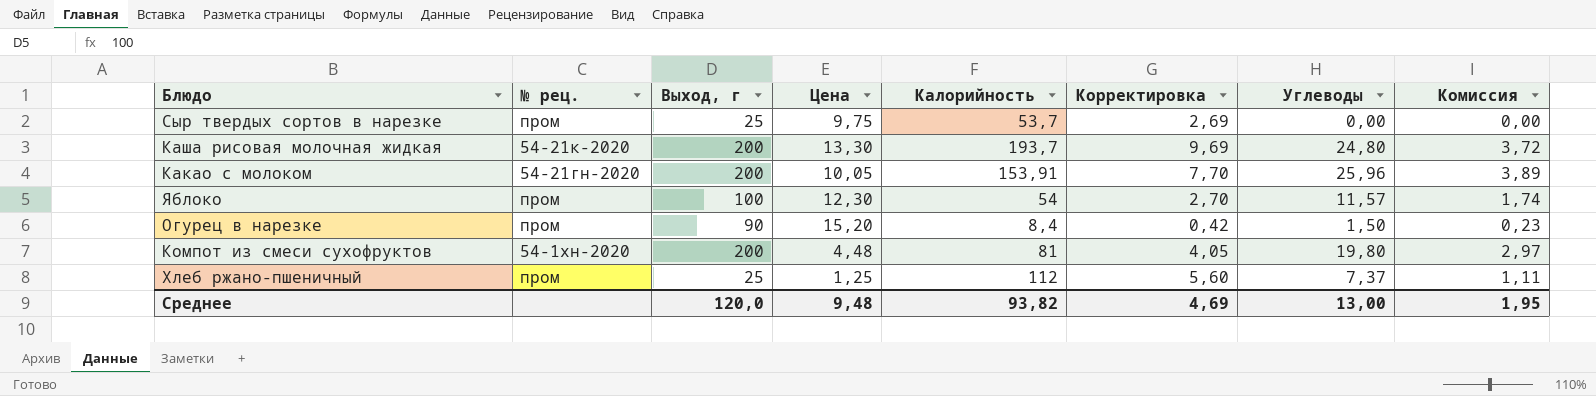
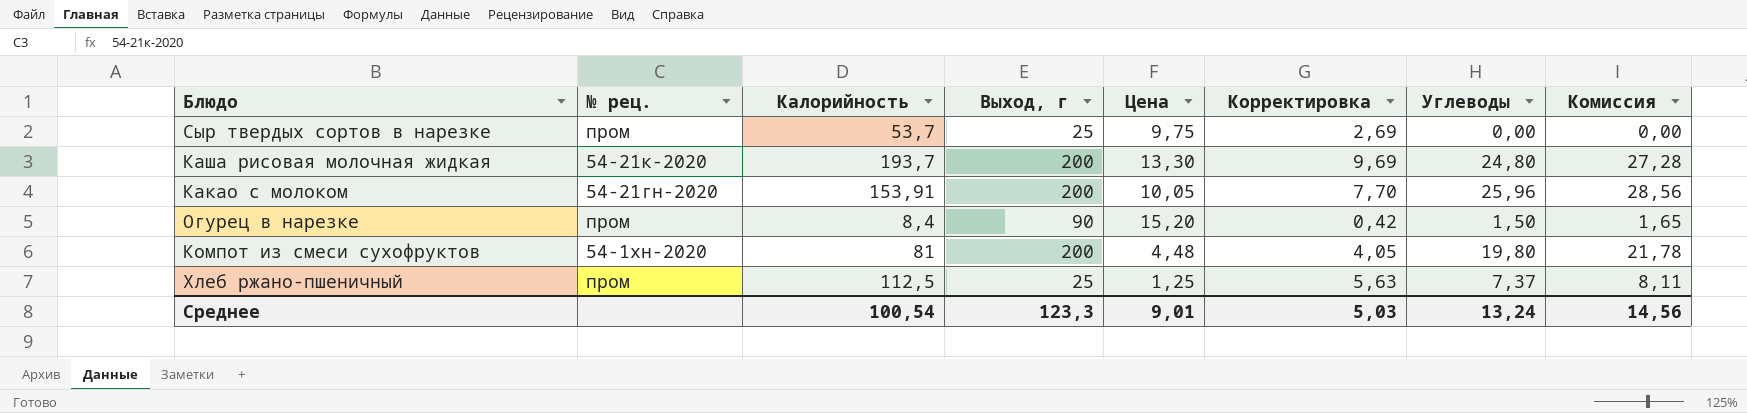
column Калорийность | position: 5 -> 3
column Комиссия | formula: [Углеводы] * 0,15 -> [Углеводы] * 1,1
row Яблоко: пром | 100 | 12,30 | 54 | 2,70 | 11,57 | 1,74 -> none
Хлеб ржано-пшеничный | Калорийность: 112 -> 112,5
Хлеб ржано-пшеничный | Корректировка: 5,60 -> 5,63
Среднее | Калорийность: 93,82 -> 100,54
Среднее | Выход, г: 120,0 -> 123,3
Среднее | Цена: 9,48 -> 9,01
Среднее | Корректировка: 4,69 -> 5,03
Среднее | Углеводы: 13,00 -> 13,24
Среднее | Комиссия: 1,95 -> 14,56

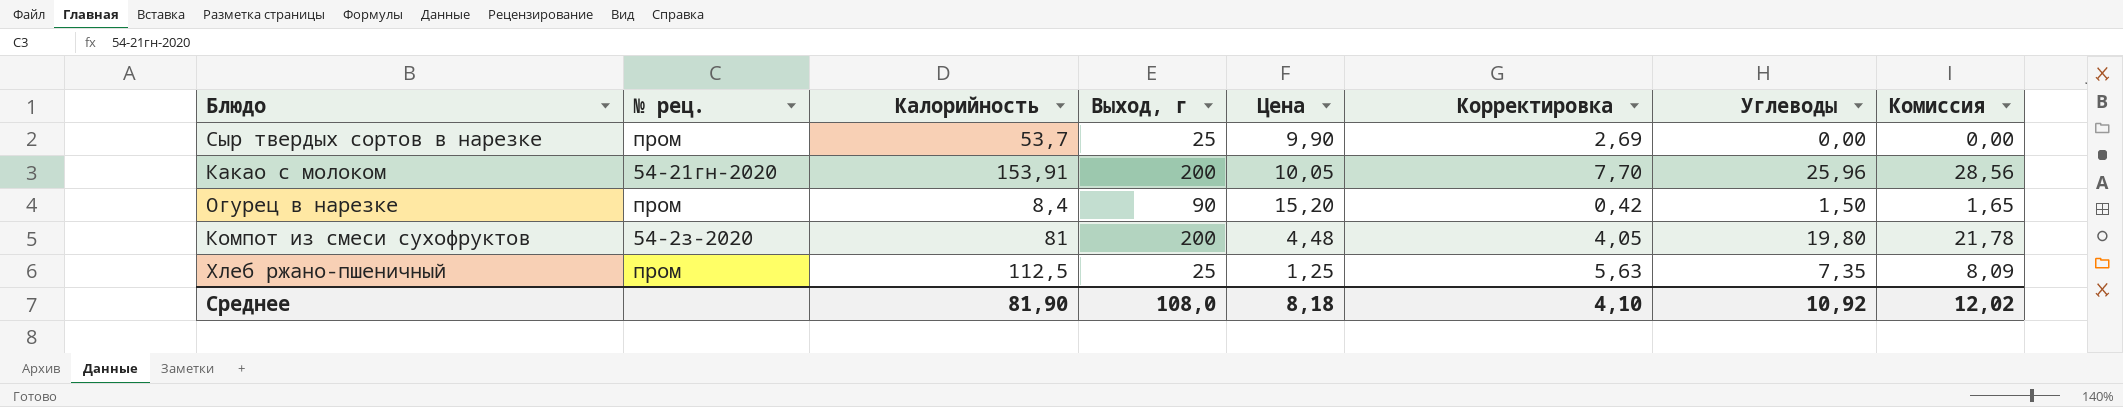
row Каша рисовая молочная жидкая: 54-21к-2020 | 193,7 | 200 | 13,30 | 9,69 | 24,80 | 27,28 -> none
Сыр твердых сортов в нарезке | Цена: 9,75 -> 9,90
Компот из смеси сухофруктов | № рец.: 54-1хн-2020 -> 54-2з-2020
Хлеб ржано-пшеничный | Углеводы: 7,37 -> 7,35
Хлеб ржано-пшеничный | Комиссия: 8,11 -> 8,09
Среднее | Калорийность: 100,54 -> 81,90
Среднее | Выход, г: 123,3 -> 108,0
Среднее | Цена: 9,01 -> 8,18
Среднее | Корректировка: 5,03 -> 4,10
Среднее | Углеводы: 13,24 -> 10,92
Среднее | Комиссия: 14,56 -> 12,02

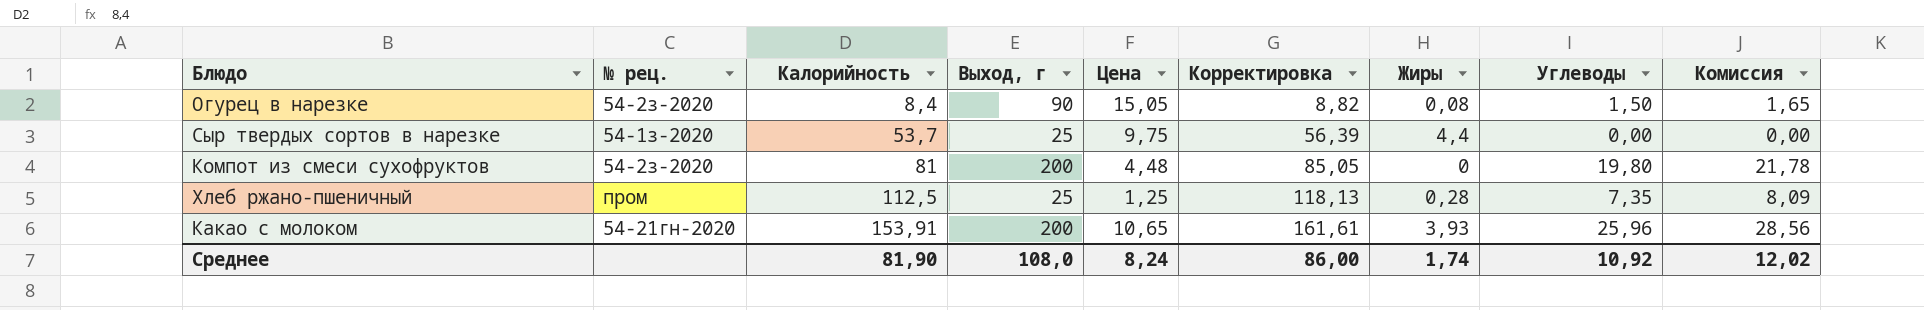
row order: none -> Калорийность ascending
column Корректировка | formula: [Калорийность] * 0,05 -> [Калорийность] * 1,05
column Жиры | position: none -> 7
Огурец в нарезке | № рец.: пром -> 54-2з-2020
Огурец в нарезке | Цена: 15,20 -> 15,05
Сыр твердых сортов в нарезке | № рец.: пром -> 54-1з-2020
Сыр твердых сортов в нарезке | Цена: 9,90 -> 9,75
Какао с молоком | Цена: 10,05 -> 10,65
Среднее | Цена: 8,18 -> 8,24
Среднее | Корректировка: 4,10 -> 86,00

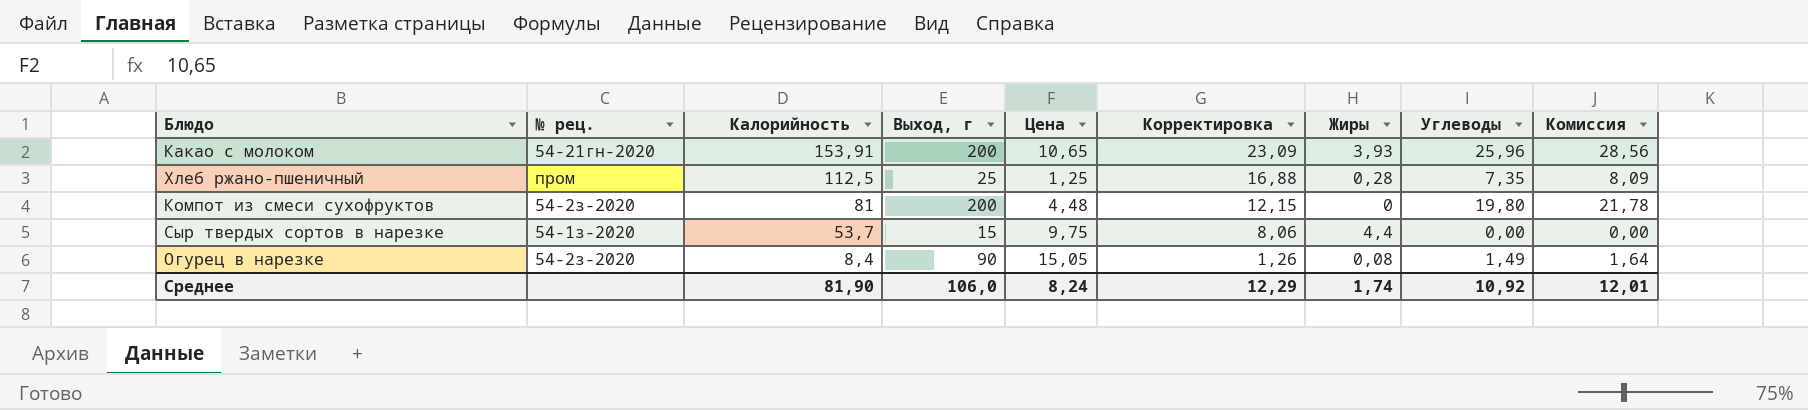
row order: Калорийность ascending -> Калорийность descending
column Корректировка | formula: [Калорийность] * 1,05 -> [Калорийность] * 0,15
Сыр твердых сортов в нарезке | Выход, г: 25 -> 15
Огурец в нарезке | Углеводы: 1,50 -> 1,49
Огурец в нарезке | Комиссия: 1,65 -> 1,64
Среднее | Выход, г: 108,0 -> 106,0
Среднее | Корректировка: 86,00 -> 12,29
Среднее | Комиссия: 12,02 -> 12,01

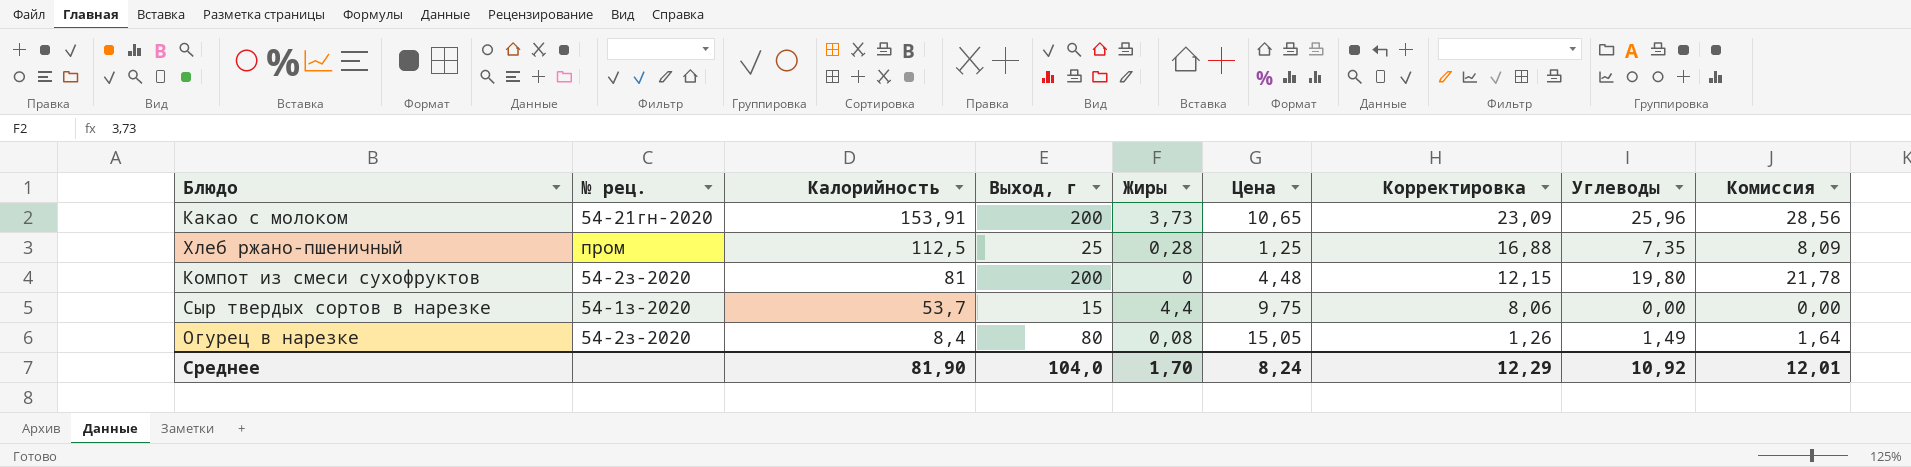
column Жиры | position: 7 -> 5
Какао с молоком | Жиры: 3,93 -> 3,73
Огурец в нарезке | Выход, г: 90 -> 80
Среднее | Выход, г: 106,0 -> 104,0
Среднее | Жиры: 1,74 -> 1,70

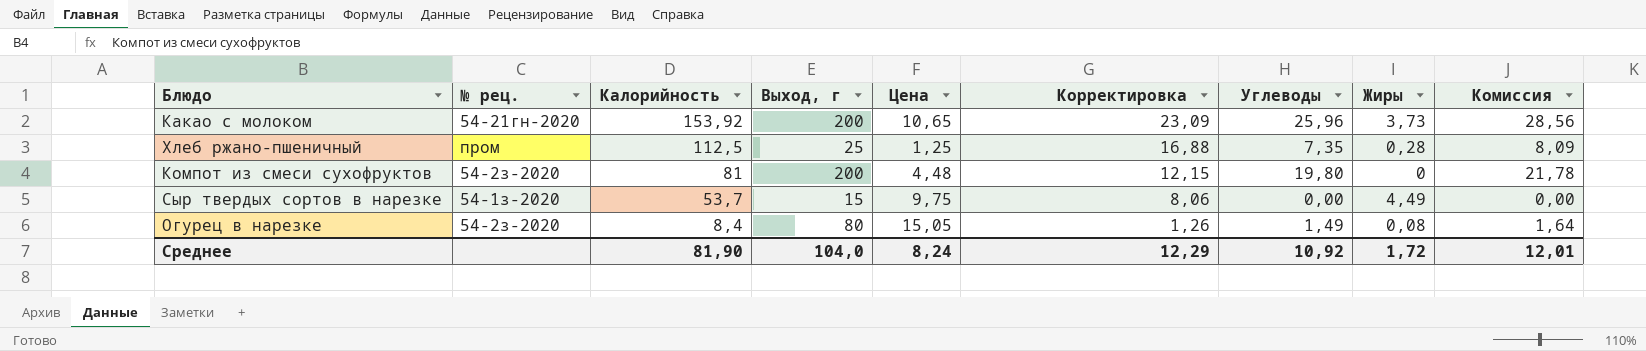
column Жиры | position: 5 -> 8
Какао с молоком | Калорийность: 153,91 -> 153,92
Сыр твердых сортов в нарезке | Жиры: 4,4 -> 4,49
Среднее | Жиры: 1,70 -> 1,72

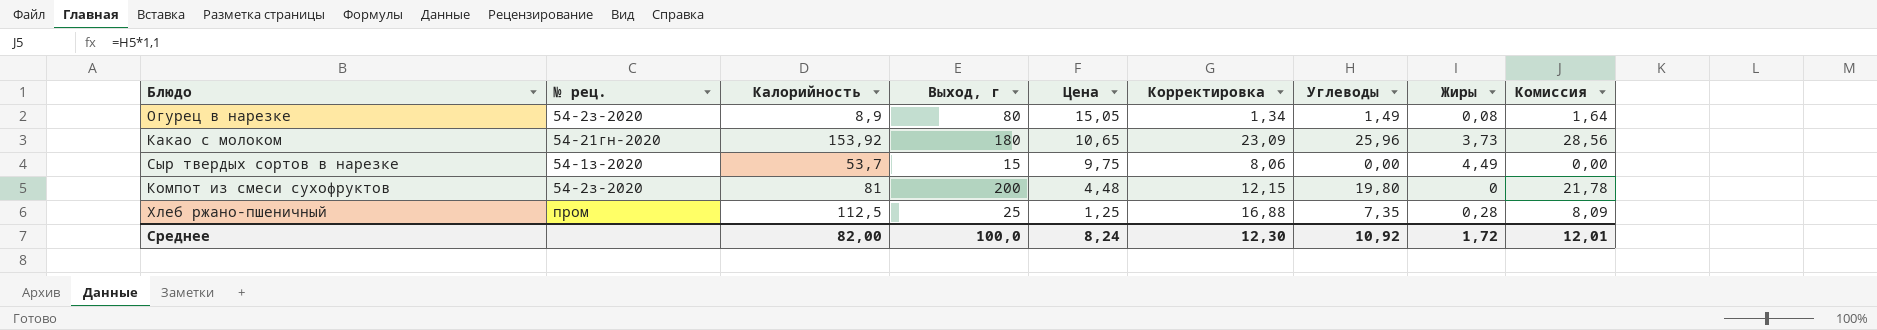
row order: Калорийность descending -> Цена descending
Огурец в нарезке | Калорийность: 8,4 -> 8,9
Огурец в нарезке | Корректировка: 1,26 -> 1,34
Какао с молоком | Выход, г: 200 -> 180
Среднее | Калорийность: 81,90 -> 82,00
Среднее | Выход, г: 104,0 -> 100,0
Среднее | Корректировка: 12,29 -> 12,30

